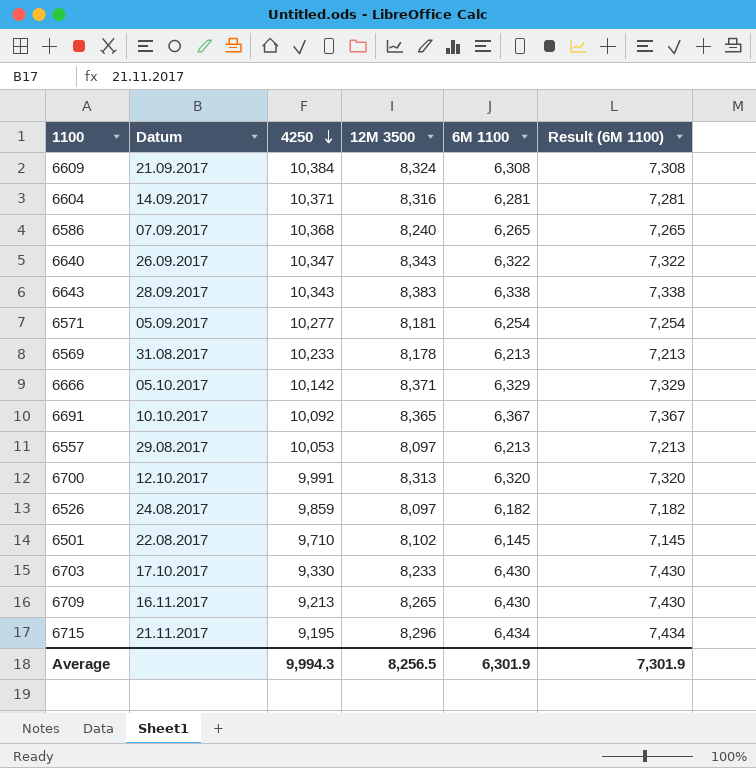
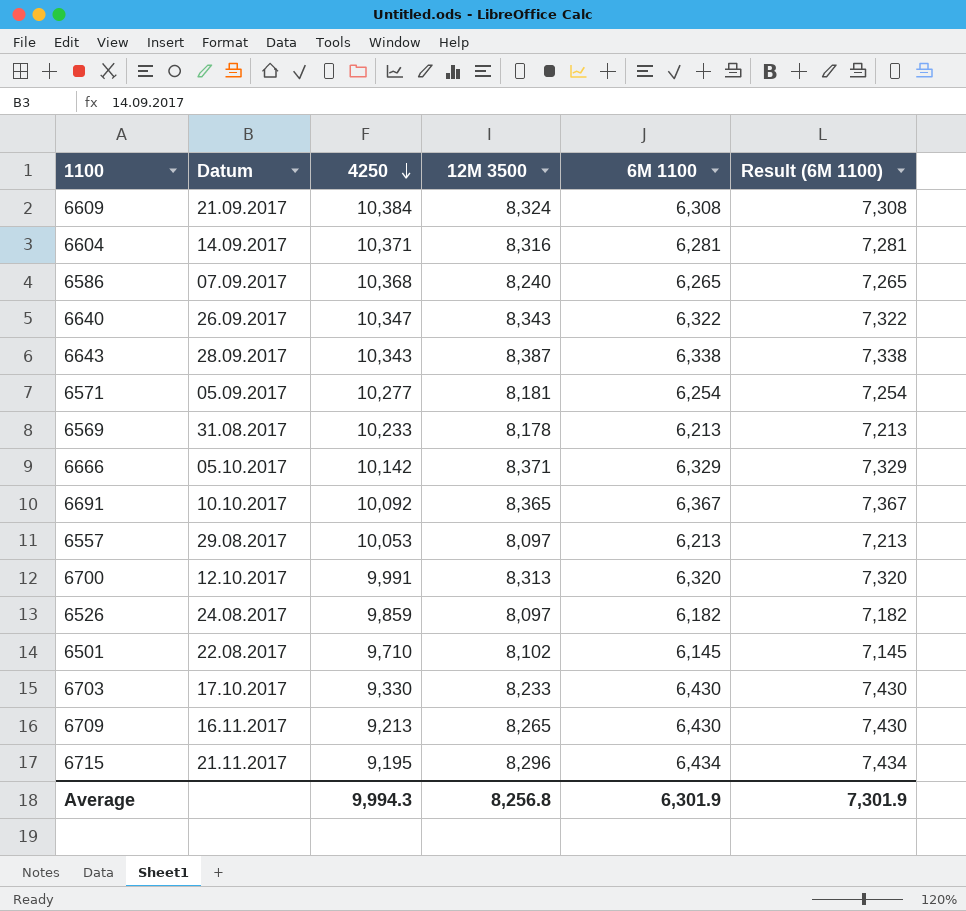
6643 | 12M 3500: 8,383 -> 8,387
Average | 12M 3500: 8,256.5 -> 8,256.8

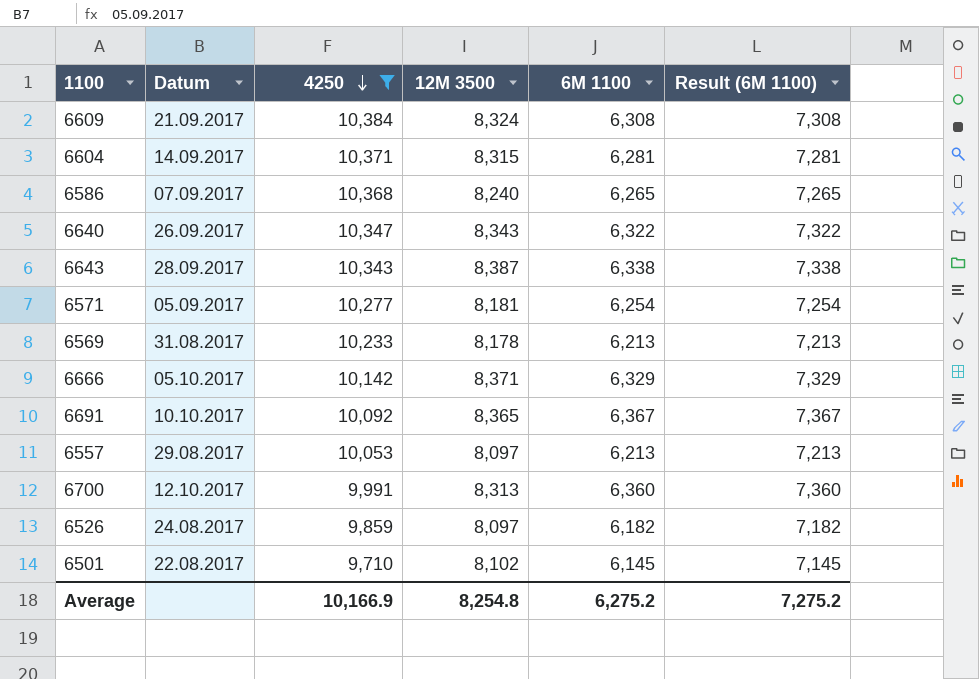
filter: none -> 4250 >= 9,710
6604 | 12M 3500: 8,316 -> 8,315
6700 | 6M 1100: 6,320 -> 6,360
6700 | Result (6M 1100): 7,320 -> 7,360
Average | 4250: 9,994.3 -> 10,166.9
Average | 12M 3500: 8,256.8 -> 8,254.8
Average | 6M 1100: 6,301.9 -> 6,275.2
Average | Result (6M 1100): 7,301.9 -> 7,275.2

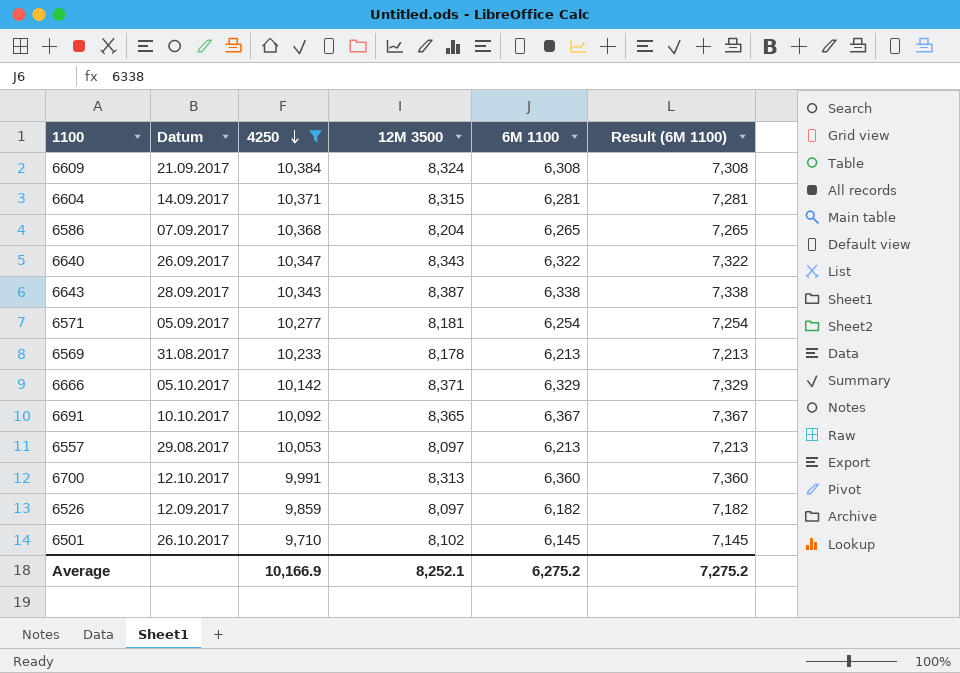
6586 | 12M 3500: 8,240 -> 8,204
6526 | Datum: 24.08.2017 -> 12.09.2017
6501 | Datum: 22.08.2017 -> 26.10.2017
Average | 12M 3500: 8,254.8 -> 8,252.1

